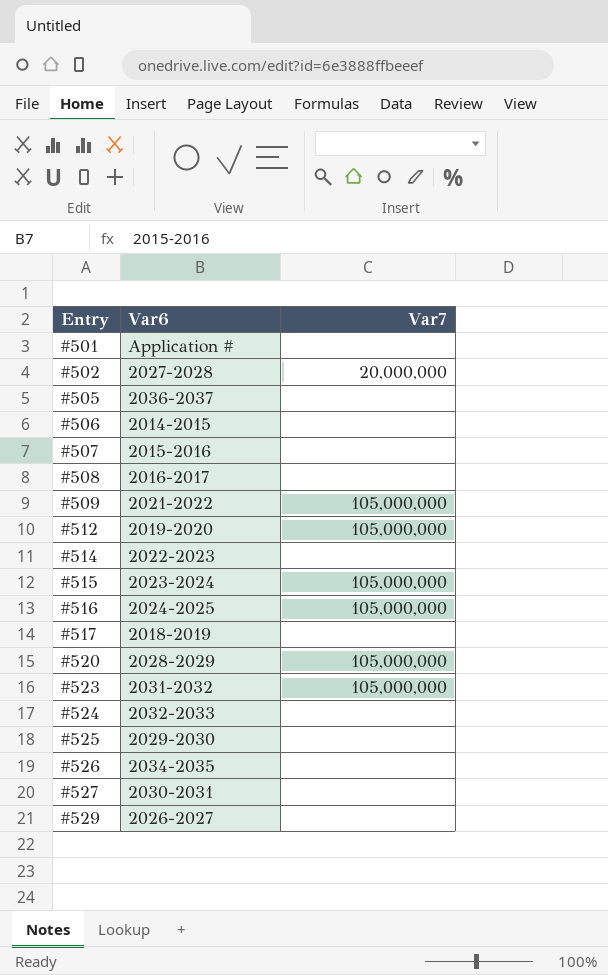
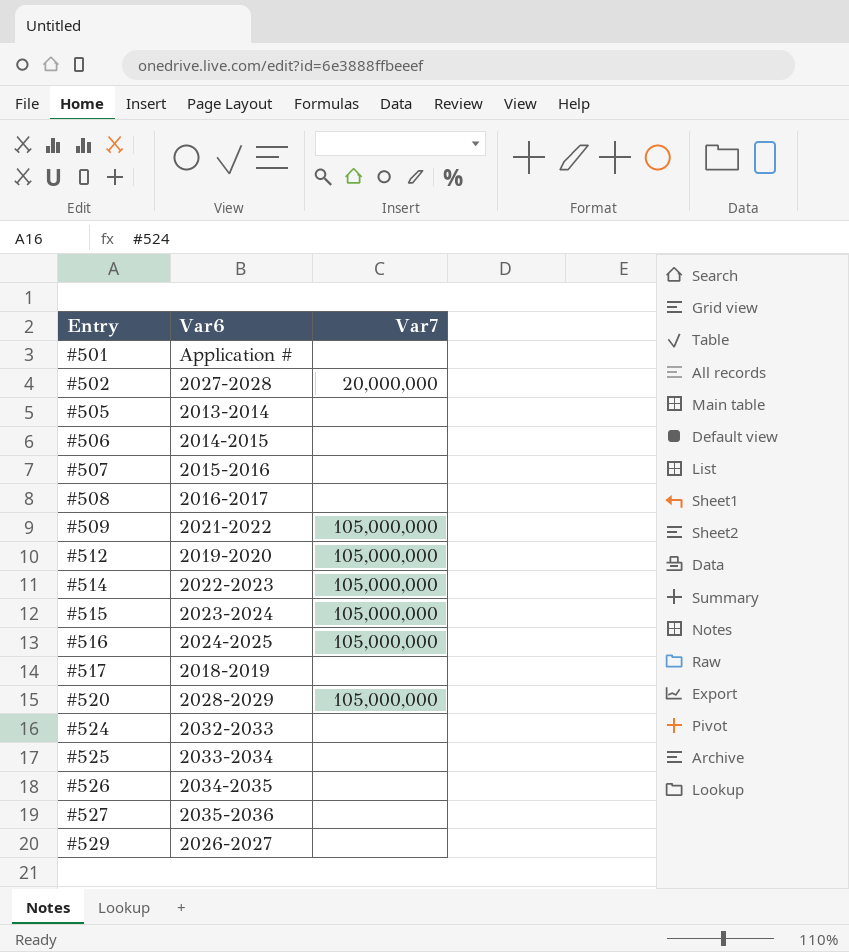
row #523: 2031-2032 | 105,000,000 -> none
#505 | Var6: 2036-2037 -> 2013-2014
#514 | Var7: none -> 105,000,000
#525 | Var6: 2029-2030 -> 2033-2034
#527 | Var6: 2030-2031 -> 2035-2036

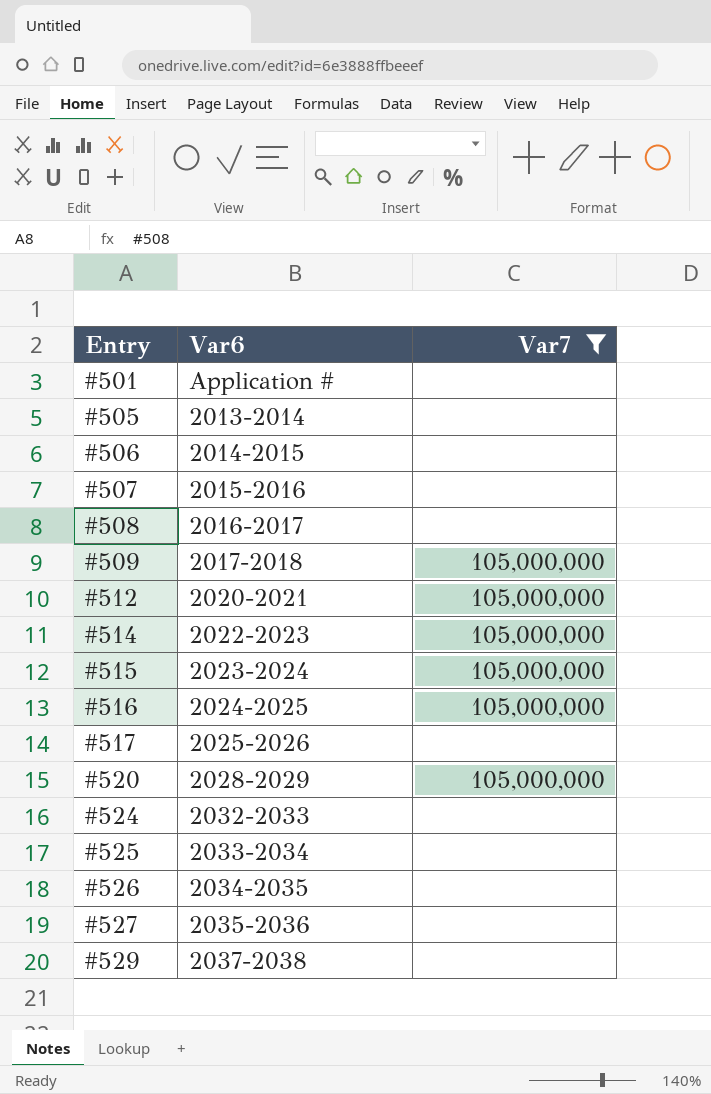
filter: none -> Var7 != 20,000,000
#509 | Var6: 2021-2022 -> 2017-2018
#512 | Var6: 2019-2020 -> 2020-2021
#517 | Var6: 2018-2019 -> 2025-2026
#529 | Var6: 2026-2027 -> 2037-2038

